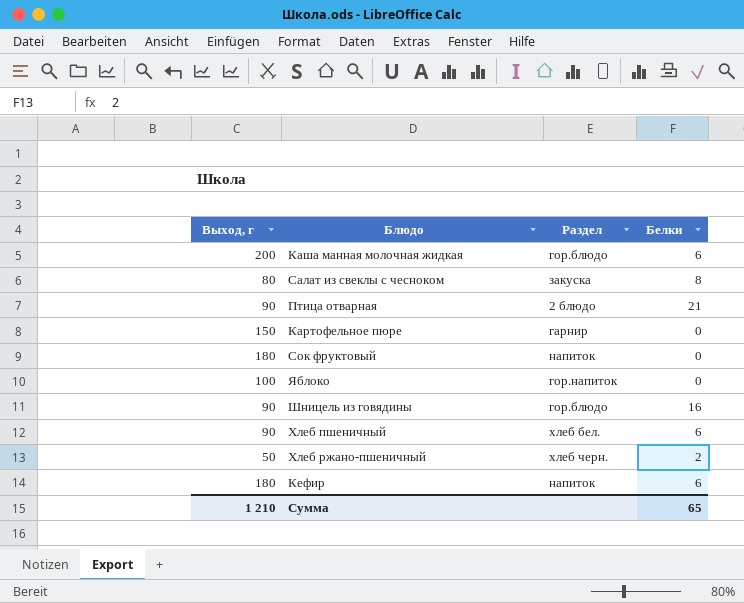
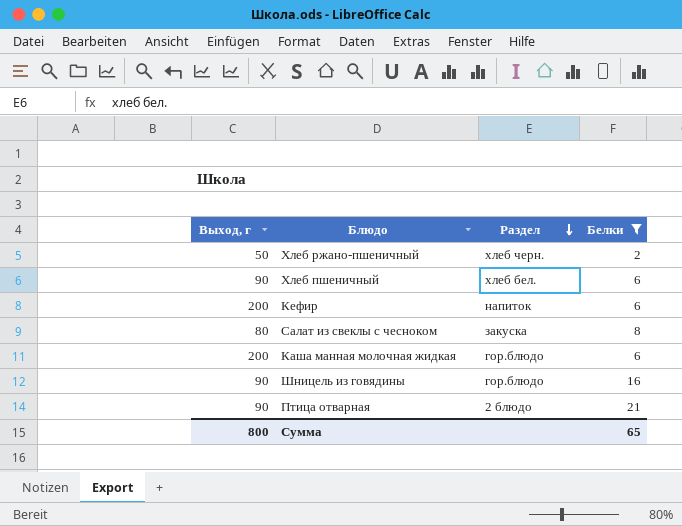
filter: none -> Белки != 0
row order: none -> Раздел descending
Кефир | Выход, г: 180 -> 200
Сумма | Выход, г: 1 210 -> 800

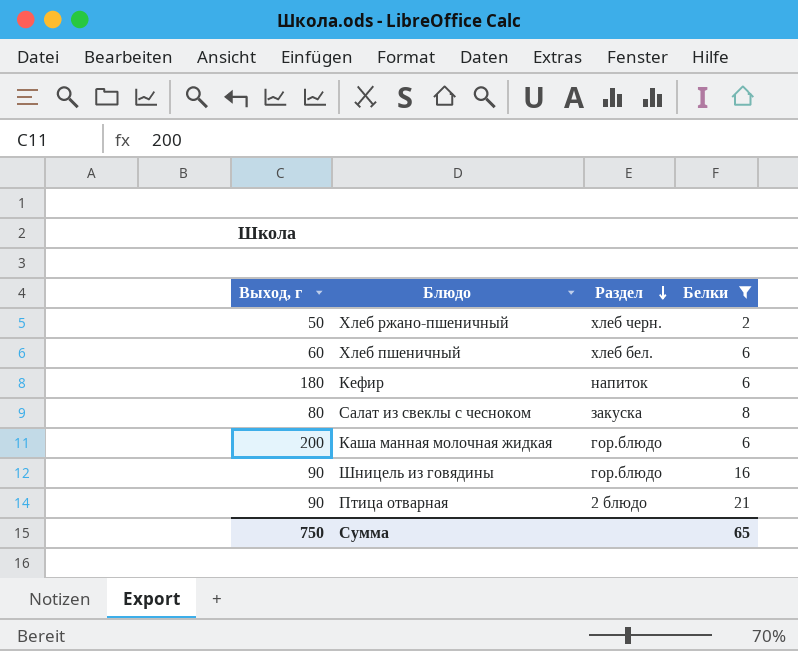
Хлеб пшеничный | Выход, г: 90 -> 60
Кефир | Выход, г: 200 -> 180
Сумма | Выход, г: 800 -> 750

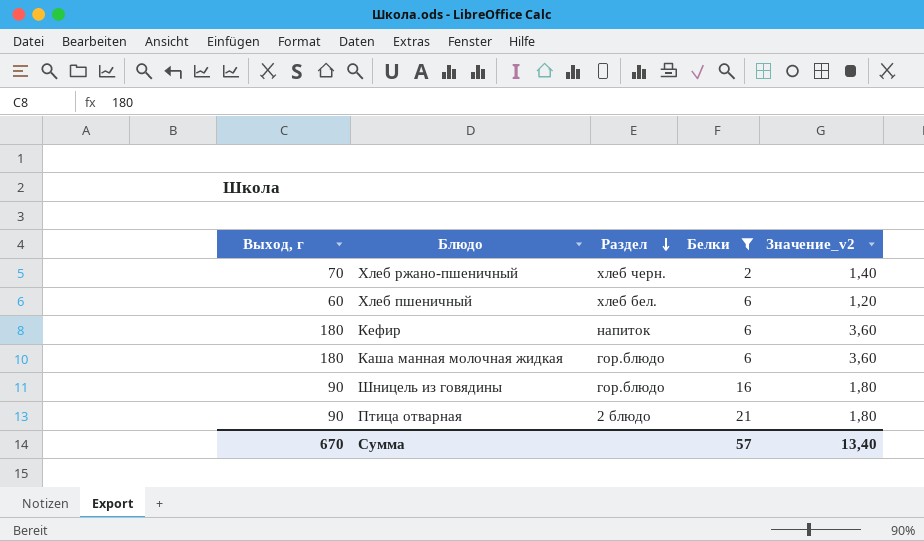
column Значение_v2 | formula: none -> [Выход, г] * 0,02
row Салат из свеклы с чесноком: 80 | закуска | 8 -> none
Хлеб ржано-пшеничный | Выход, г: 50 -> 70
Каша манная молочная жидкая | Выход, г: 200 -> 180
Сумма | Выход, г: 750 -> 670
Сумма | Белки: 65 -> 57

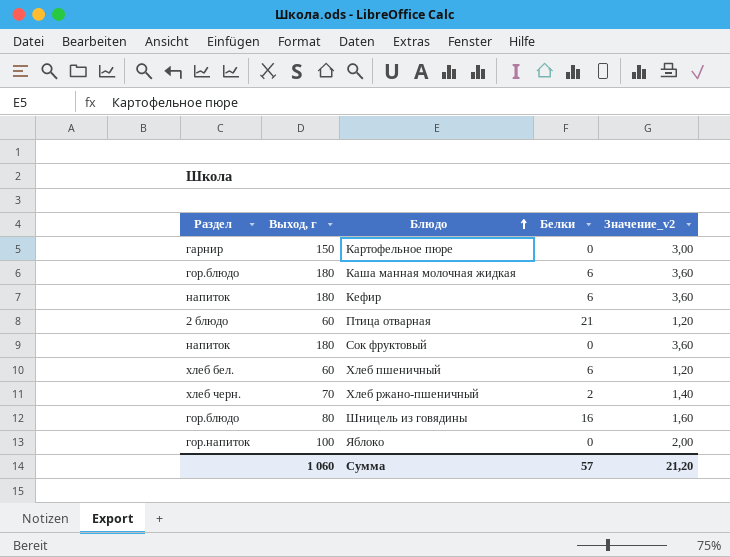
filter: Белки != 0 -> none
row order: Раздел descending -> Блюдо ascending
column Раздел | position: 3 -> 1
Птица отварная | Выход, г: 90 -> 60
Птица отварная | Значение_v2: 1,80 -> 1,20
Шницель из говядины | Выход, г: 90 -> 80
Шницель из говядины | Значение_v2: 1,80 -> 1,60
Сумма | Выход, г: 670 -> 1 060
Сумма | Значение_v2: 13,40 -> 21,20

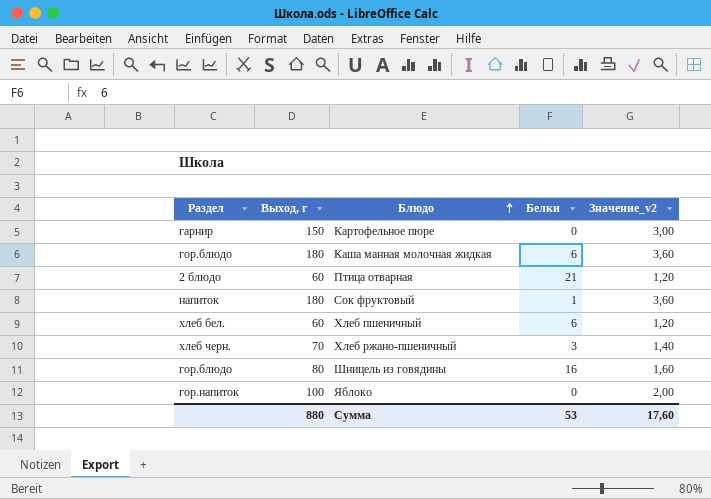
row Кефир: напиток | 180 | 6 | 3,60 -> none
Сок фруктовый | Белки: 0 -> 1
Хлеб ржано-пшеничный | Белки: 2 -> 3
Сумма | Выход, г: 1 060 -> 880
Сумма | Белки: 57 -> 53
Сумма | Значение_v2: 21,20 -> 17,60

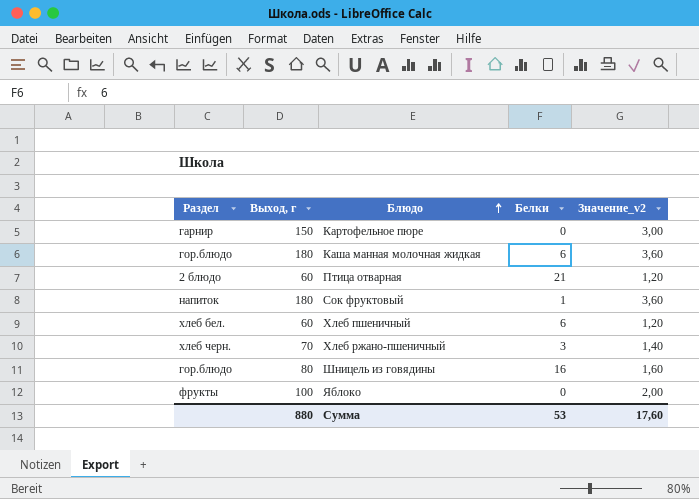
Яблоко | Раздел: гор.напиток -> фрукты

